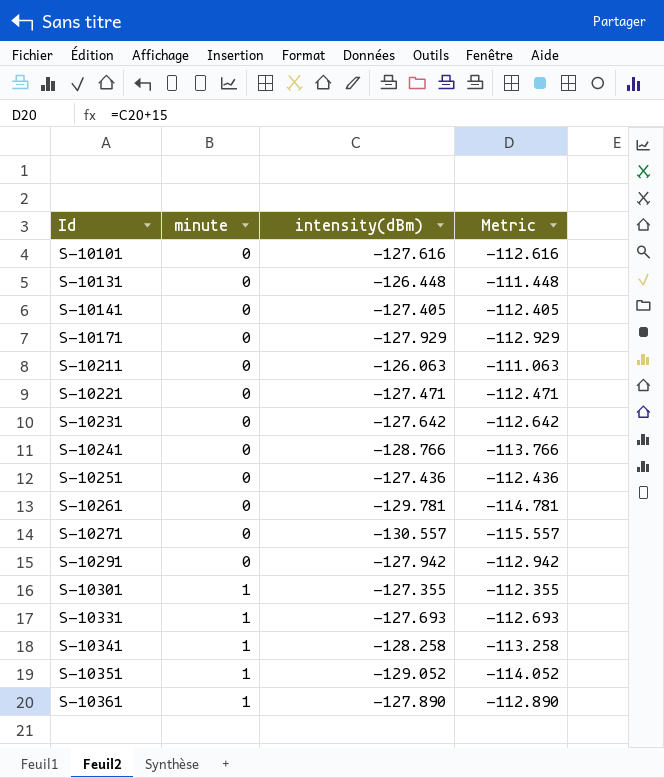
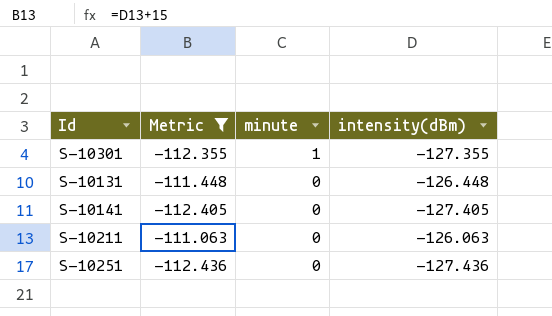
filter: none -> Metric >= -112.436
row order: Id ascending -> minute descending
column Metric | position: 4 -> 2

